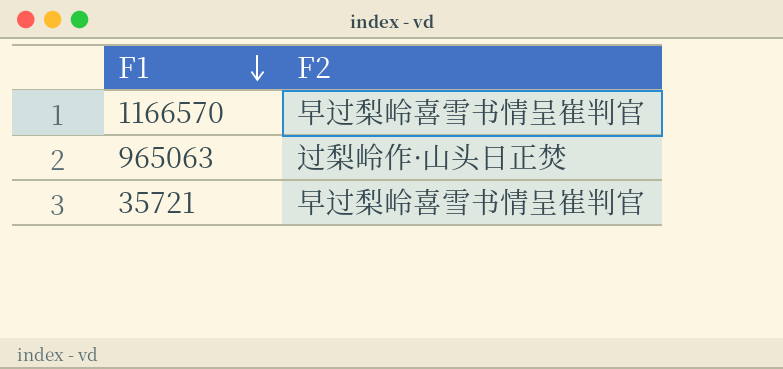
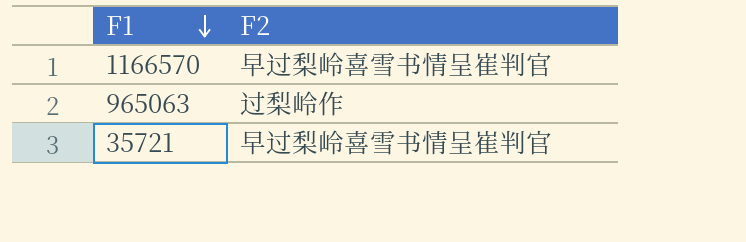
965063 | F2: 过梨岭作·山头日正焚 -> 过梨岭作

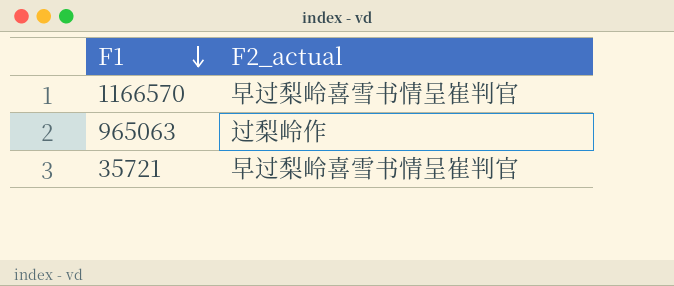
column name: F2 -> F2_actual

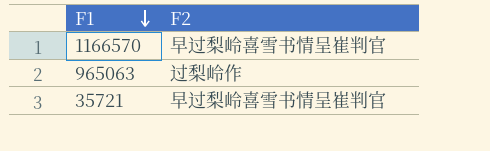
column name: F2_actual -> F2

